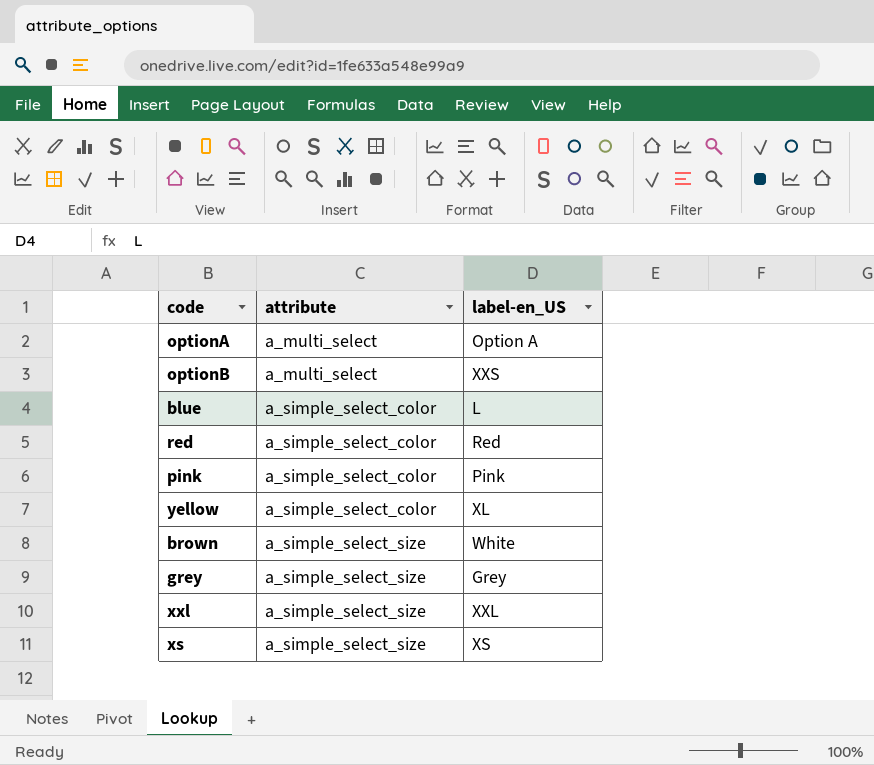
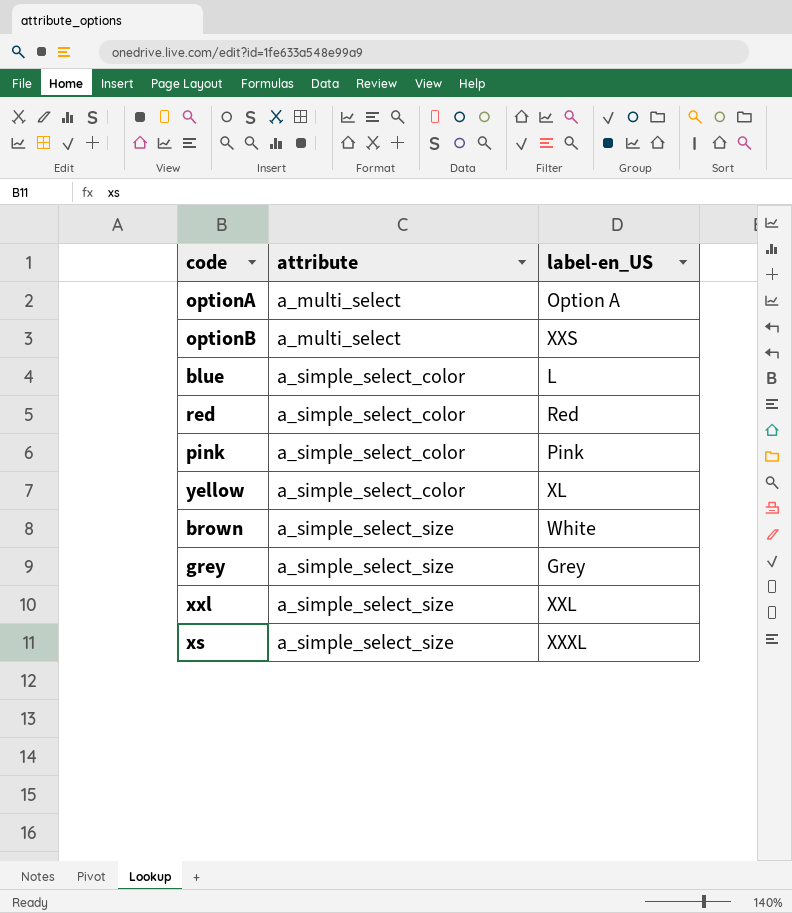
xs | label-en_US: XS -> XXXL

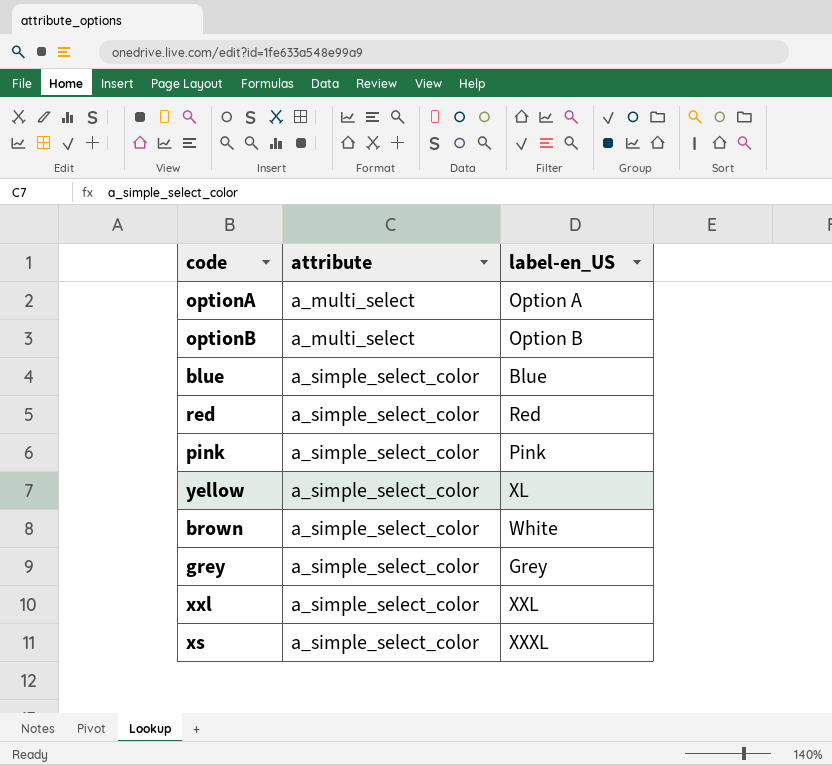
optionB | label-en_US: XXS -> Option B
blue | label-en_US: L -> Blue
brown | attribute: a_simple_select_size -> a_simple_select_color
grey | attribute: a_simple_select_size -> a_simple_select_color
xxl | attribute: a_simple_select_size -> a_simple_select_color
xs | attribute: a_simple_select_size -> a_simple_select_color

